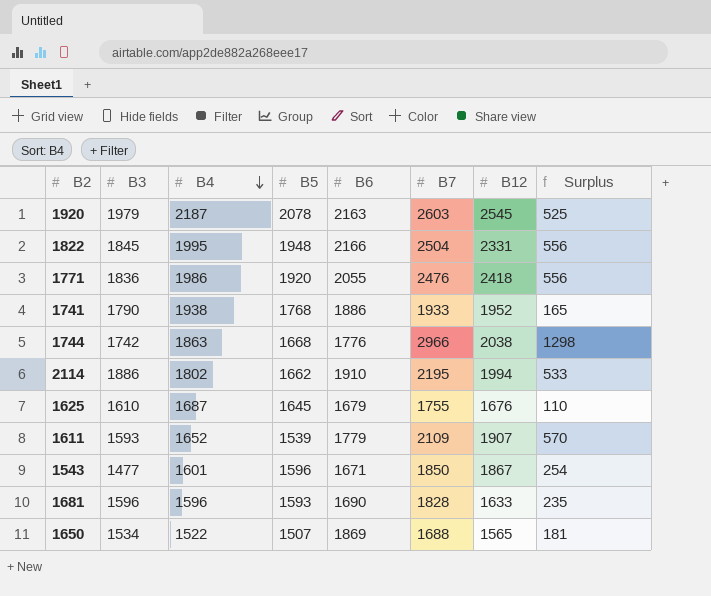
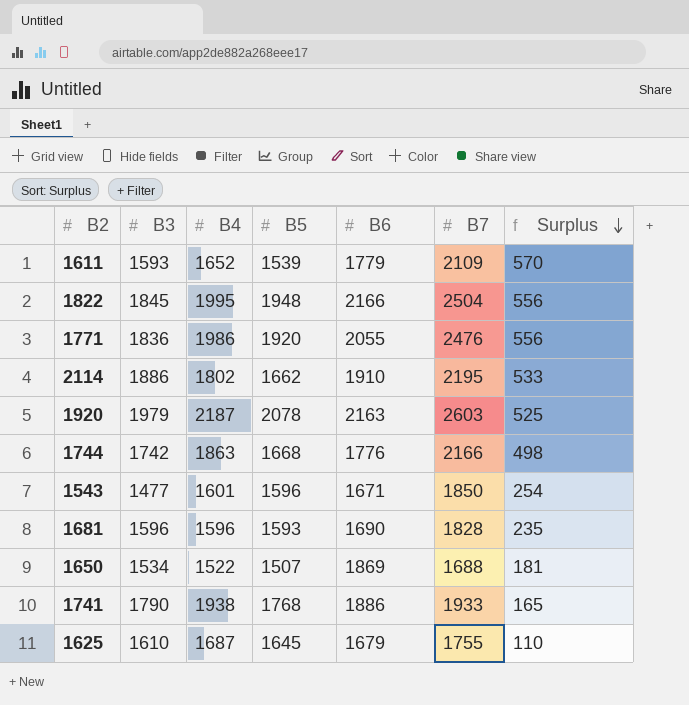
row order: B4 descending -> Surplus descending
column B12 | position: 7 -> none
1744 | B7: 2966 -> 2166
1744 | Surplus: 1298 -> 498

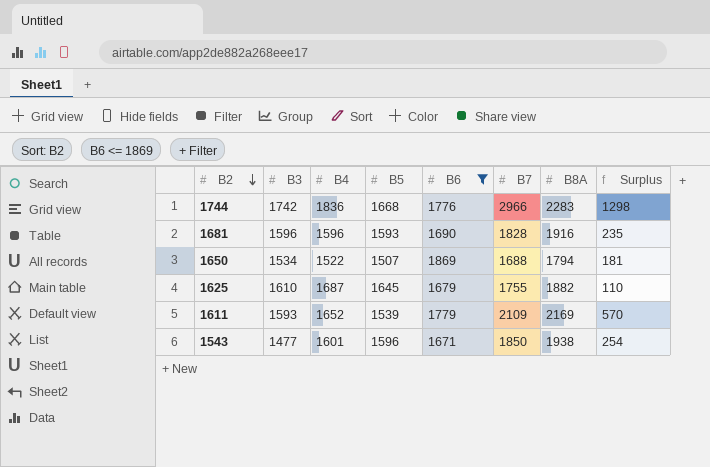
filter: none -> B6 <= 1869
row order: Surplus descending -> B2 descending
column B8A | position: none -> 7
1744 | B4: 1863 -> 1836
1744 | B7: 2166 -> 2966
1744 | Surplus: 498 -> 1298

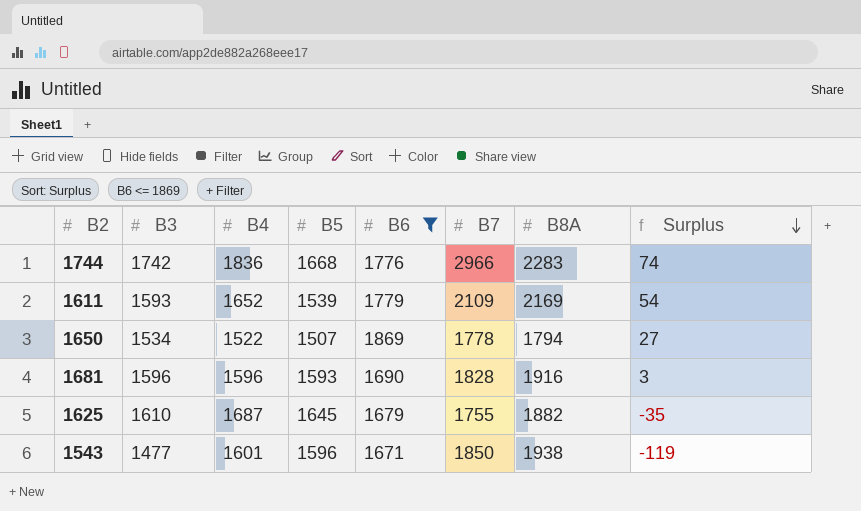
row order: B2 descending -> Surplus descending
column Surplus | formula: [B7] - [B5] -> [B3] - [B5]
1650 | B7: 1688 -> 1778

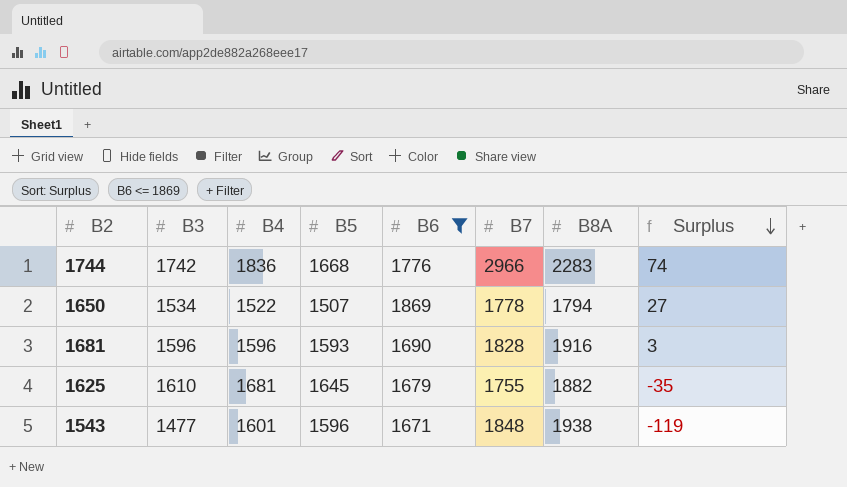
row 1611: 1593 | 1652 | 1539 | 1779 | 2109 | 2169 | 54 -> none
1625 | B4: 1687 -> 1681
1543 | B7: 1850 -> 1848

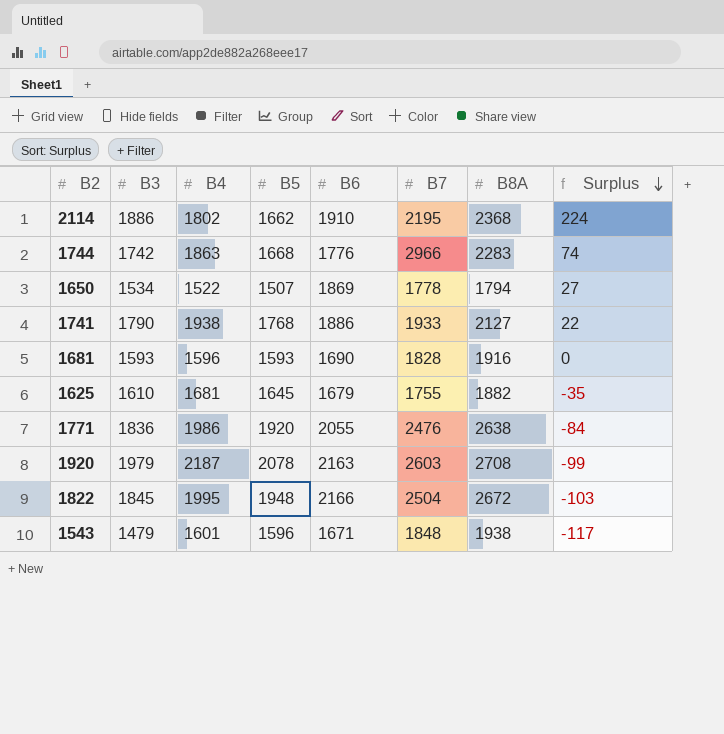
filter: B6 <= 1869 -> none
1744 | B4: 1836 -> 1863
1681 | B3: 1596 -> 1593
1681 | Surplus: 3 -> 0
1543 | B3: 1477 -> 1479
1543 | Surplus: -119 -> -117

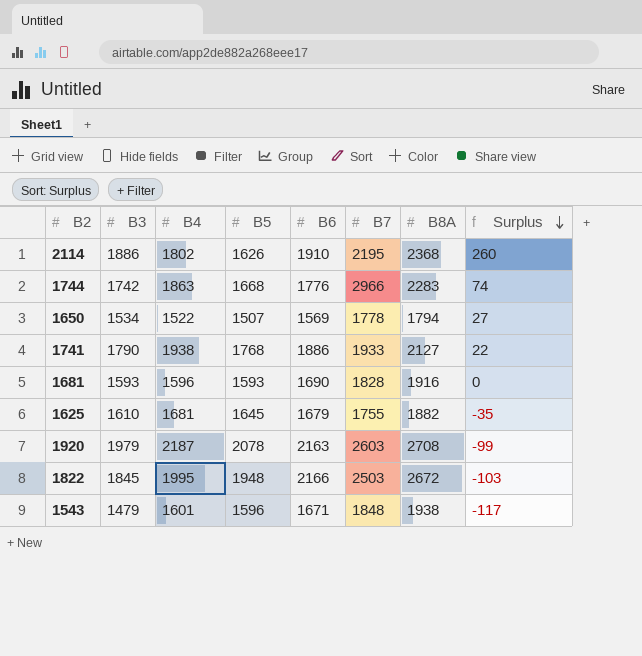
row 1771: 1836 | 1986 | 1920 | 2055 | 2476 | 2638 | -84 -> none
2114 | B5: 1662 -> 1626
2114 | Surplus: 224 -> 260
1650 | B6: 1869 -> 1569
1822 | B7: 2504 -> 2503

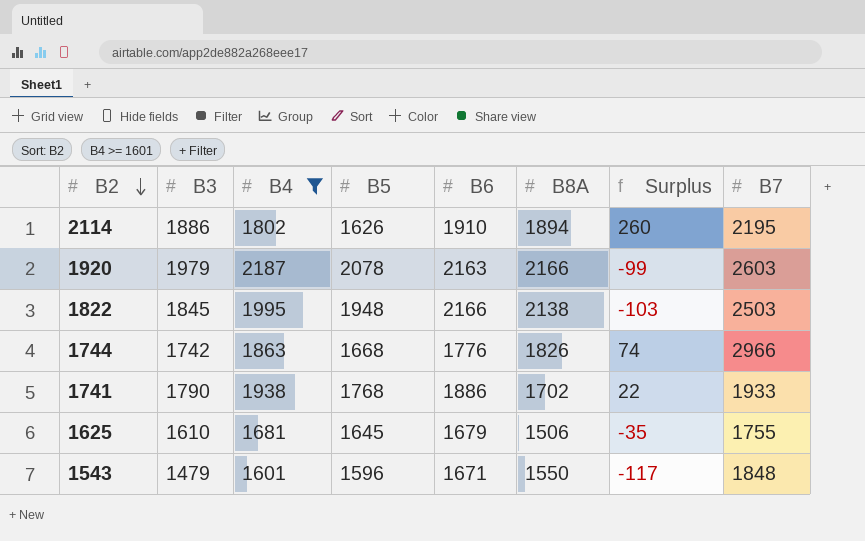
filter: none -> B4 >= 1601
row order: Surplus descending -> B2 descending
column B7 | position: 6 -> 8
2114 | B8A: 2368 -> 1894
1920 | B8A: 2708 -> 2166
1822 | B8A: 2672 -> 2138
1744 | B8A: 2283 -> 1826
1741 | B8A: 2127 -> 1702
1625 | B8A: 1882 -> 1506
1543 | B8A: 1938 -> 1550

